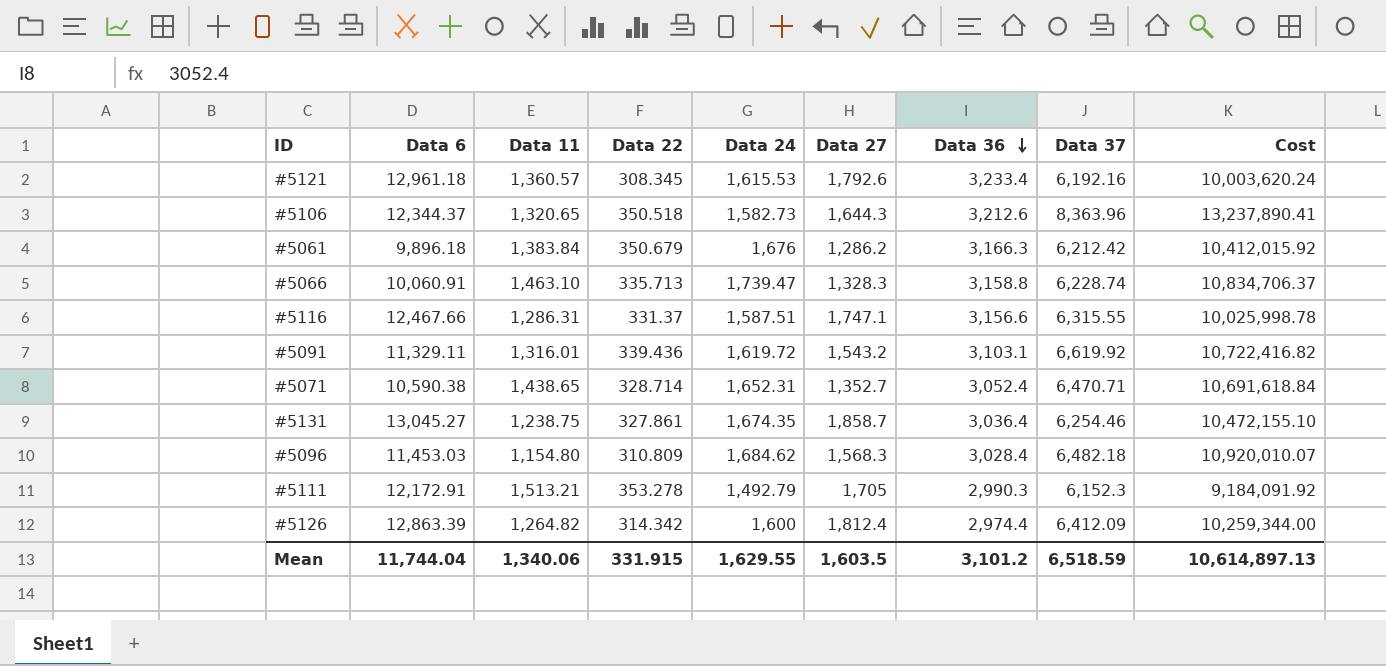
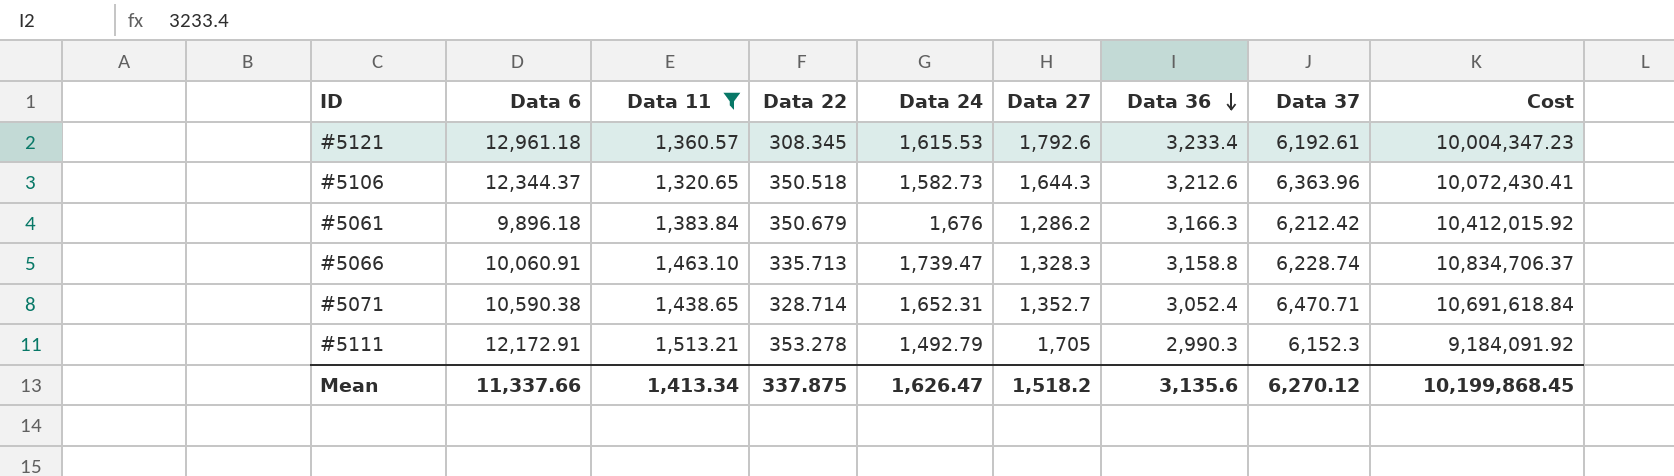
filter: none -> Data 11 >= 1,320.65
#5121 | Data 37: 6,192.16 -> 6,192.61
#5121 | Cost: 10,003,620.24 -> 10,004,347.23
#5106 | Data 37: 8,363.96 -> 6,363.96
#5106 | Cost: 13,237,890.41 -> 10,072,430.41
Mean | Data 6: 11,744.04 -> 11,337.66
Mean | Data 11: 1,340.06 -> 1,413.34
Mean | Data 22: 331.915 -> 337.875
Mean | Data 24: 1,629.55 -> 1,626.47
Mean | Data 27: 1,603.5 -> 1,518.2
Mean | Data 36: 3,101.2 -> 3,135.6
Mean | Data 37: 6,518.59 -> 6,270.12
Mean | Cost: 10,614,897.13 -> 10,199,868.45

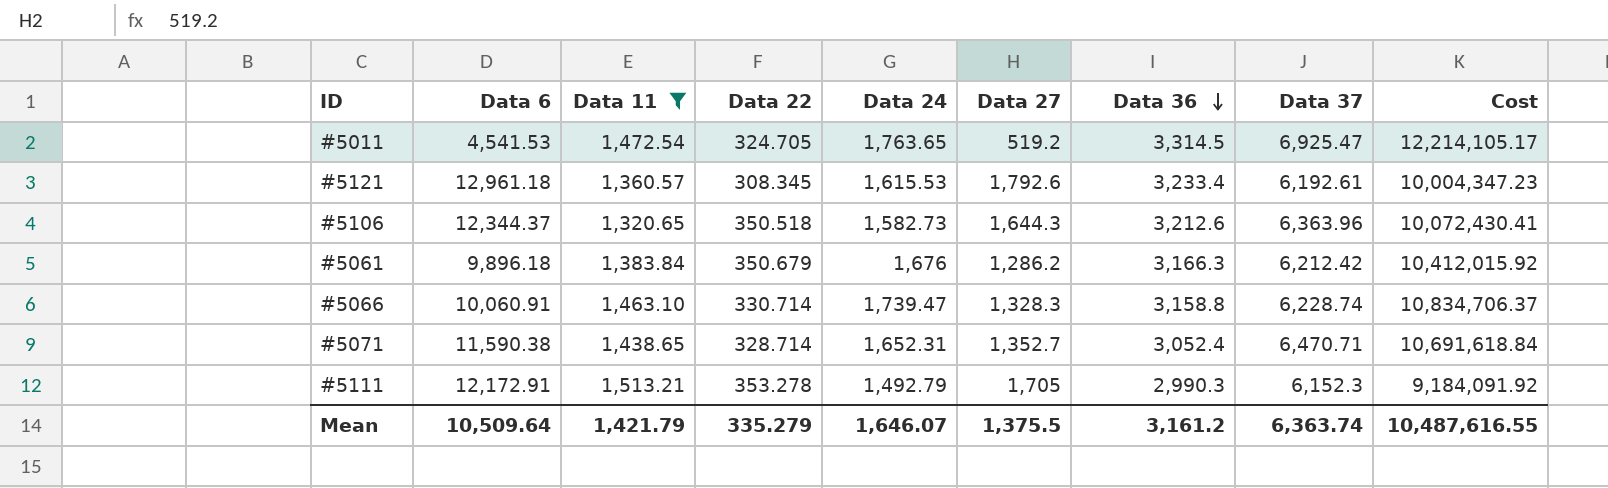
row #5011: none -> 4,541.53 | 1,472.54 | 324.705 | 1,763.65 | 519.2 | 3,314.5 | 6,925.47 | 12,214,105.17
#5066 | Data 22: 335.713 -> 330.714
#5071 | Data 6: 10,590.38 -> 11,590.38
Mean | Data 6: 11,337.66 -> 10,509.64
Mean | Data 11: 1,413.34 -> 1,421.79
Mean | Data 22: 337.875 -> 335.279
Mean | Data 24: 1,626.47 -> 1,646.07
Mean | Data 27: 1,518.2 -> 1,375.5
Mean | Data 36: 3,135.6 -> 3,161.2
Mean | Data 37: 6,270.12 -> 6,363.74
Mean | Cost: 10,199,868.45 -> 10,487,616.55

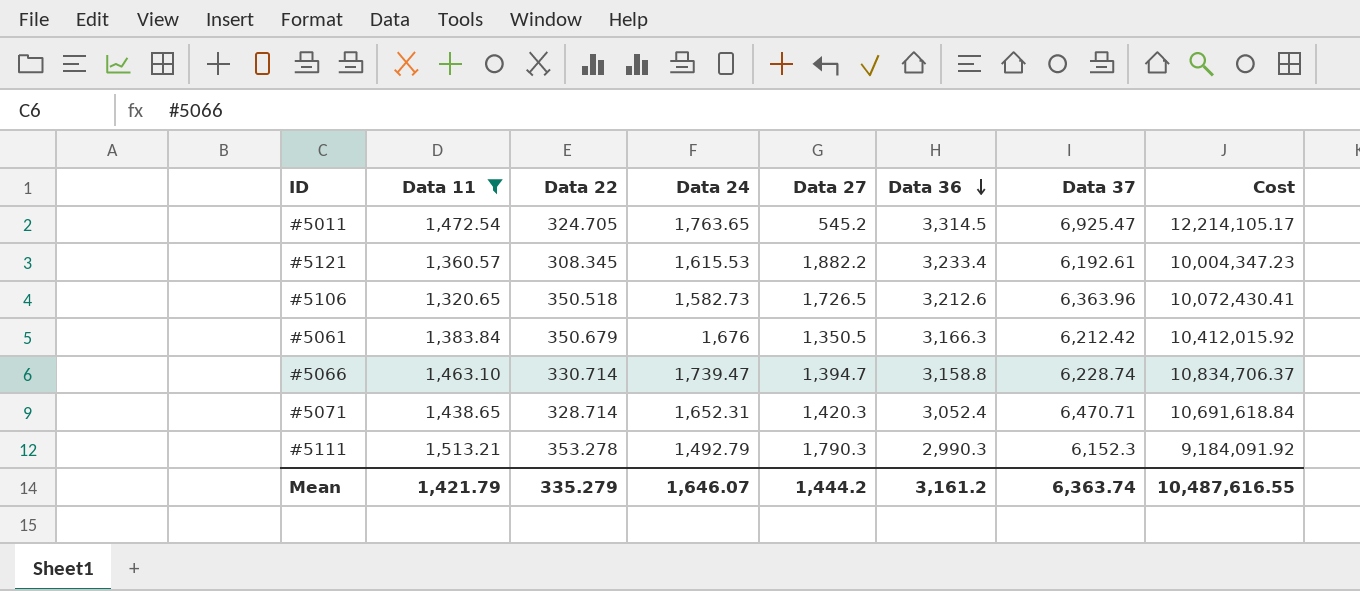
column Data 6 | position: 2 -> none
#5011 | Data 27: 519.2 -> 545.2
#5121 | Data 27: 1,792.6 -> 1,882.2
#5106 | Data 27: 1,644.3 -> 1,726.5
#5061 | Data 27: 1,286.2 -> 1,350.5
#5066 | Data 27: 1,328.3 -> 1,394.7
#5071 | Data 27: 1,352.7 -> 1,420.3
#5111 | Data 27: 1,705 -> 1,790.3
Mean | Data 27: 1,375.5 -> 1,444.2

